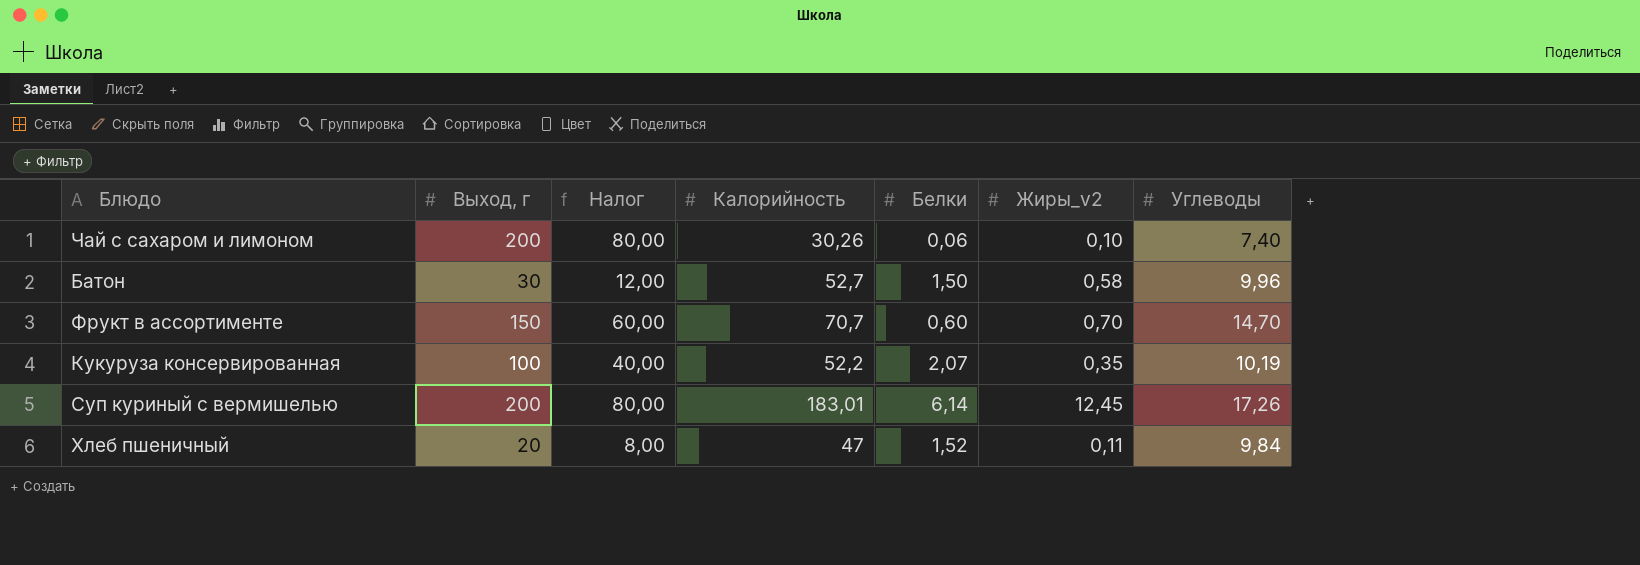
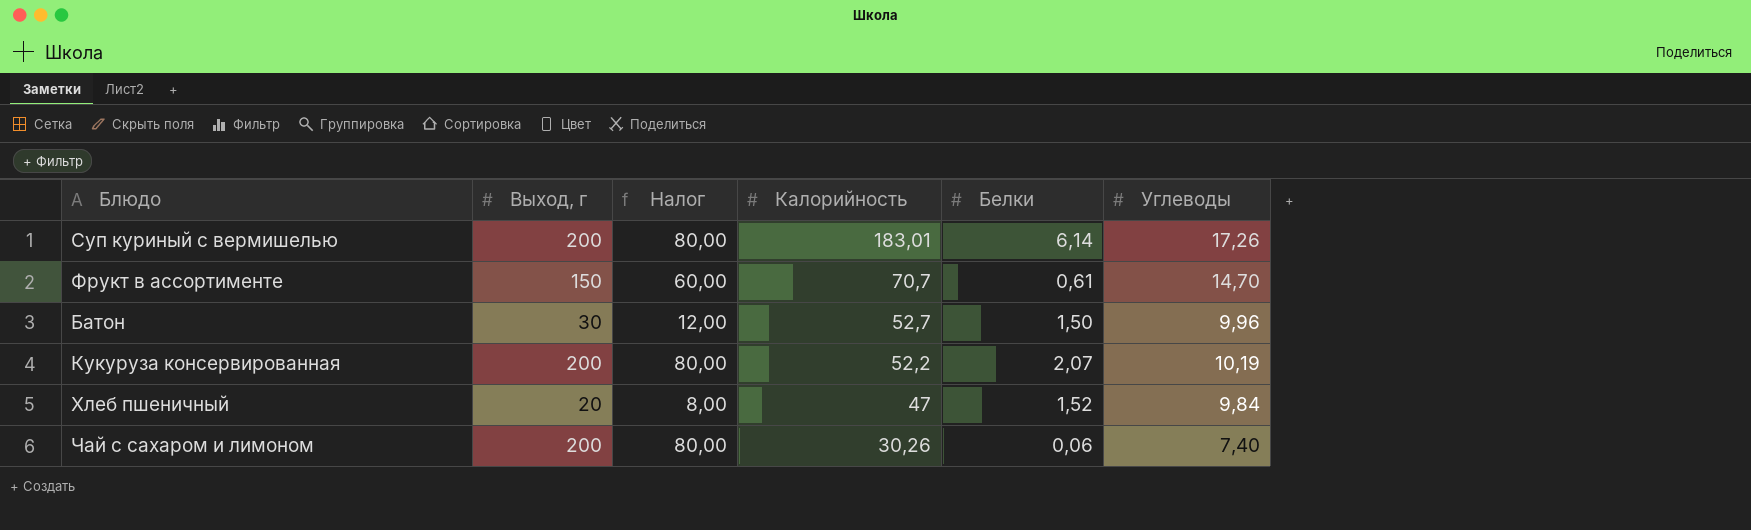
row order: none -> Калорийность descending
column Жиры_v2 | position: 6 -> none
Фрукт в ассортименте | Белки: 0,60 -> 0,61
Кукуруза консервированная | Выход, г: 100 -> 200
Кукуруза консервированная | Налог: 40,00 -> 80,00

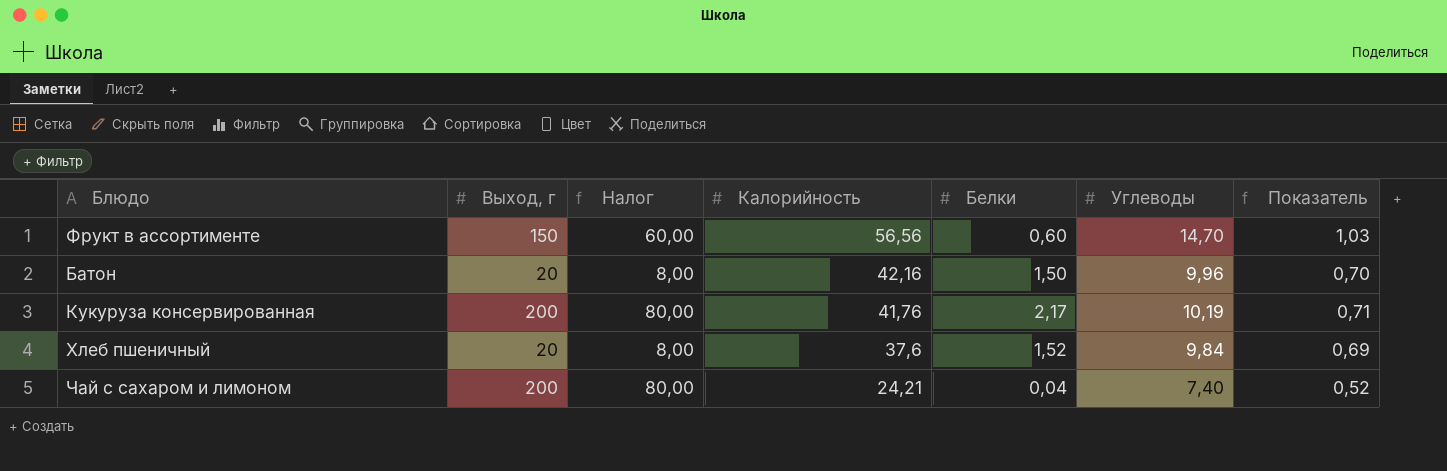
column Показатель | formula: none -> [Углеводы] * 0,07
row Суп куриный с вермишелью: 200 | 80,00 | 183,01 | 6,14 | 17,26 -> none
Фрукт в ассортименте | Калорийность: 70,7 -> 56,56
Фрукт в ассортименте | Белки: 0,61 -> 0,60
Батон | Выход, г: 30 -> 20
Батон | Налог: 12,00 -> 8,00
Батон | Калорийность: 52,7 -> 42,16
Кукуруза консервированная | Калорийность: 52,2 -> 41,76
Кукуруза консервированная | Белки: 2,07 -> 2,17
Хлеб пшеничный | Калорийность: 47 -> 37,6
Чай с сахаром и лимоном | Калорийность: 30,26 -> 24,21
Чай с сахаром и лимоном | Белки: 0,06 -> 0,04

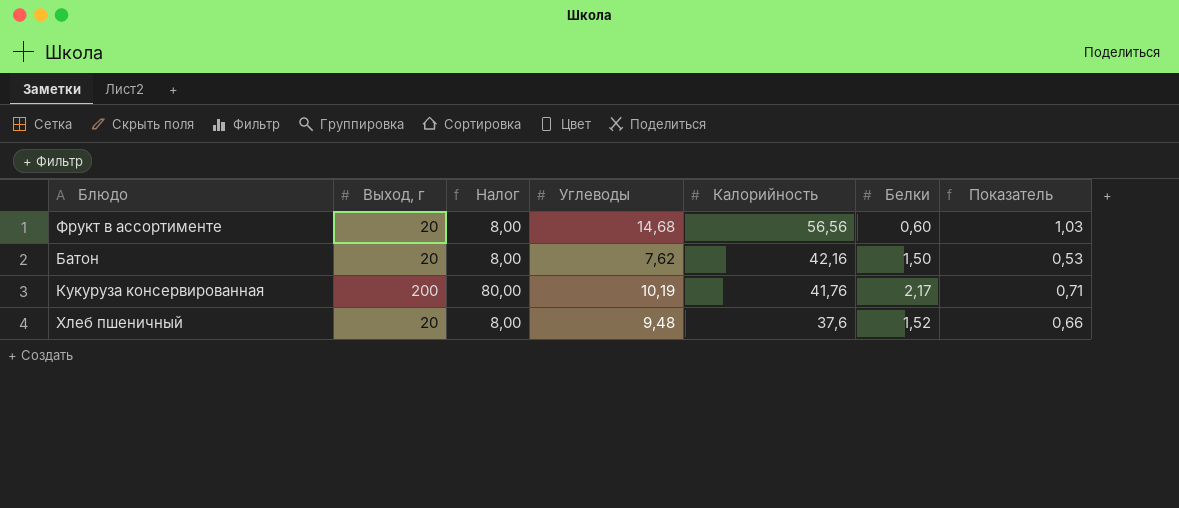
column Углеводы | position: 6 -> 4
row Чай с сахаром и лимоном: 200 | 80,00 | 24,21 | 0,04 | 7,40 | 0,52 -> none
Фрукт в ассортименте | Выход, г: 150 -> 20
Фрукт в ассортименте | Налог: 60,00 -> 8,00
Фрукт в ассортименте | Углеводы: 14,70 -> 14,68
Батон | Углеводы: 9,96 -> 7,62
Батон | Показатель: 0,70 -> 0,53
Хлеб пшеничный | Углеводы: 9,84 -> 9,48
Хлеб пшеничный | Показатель: 0,69 -> 0,66

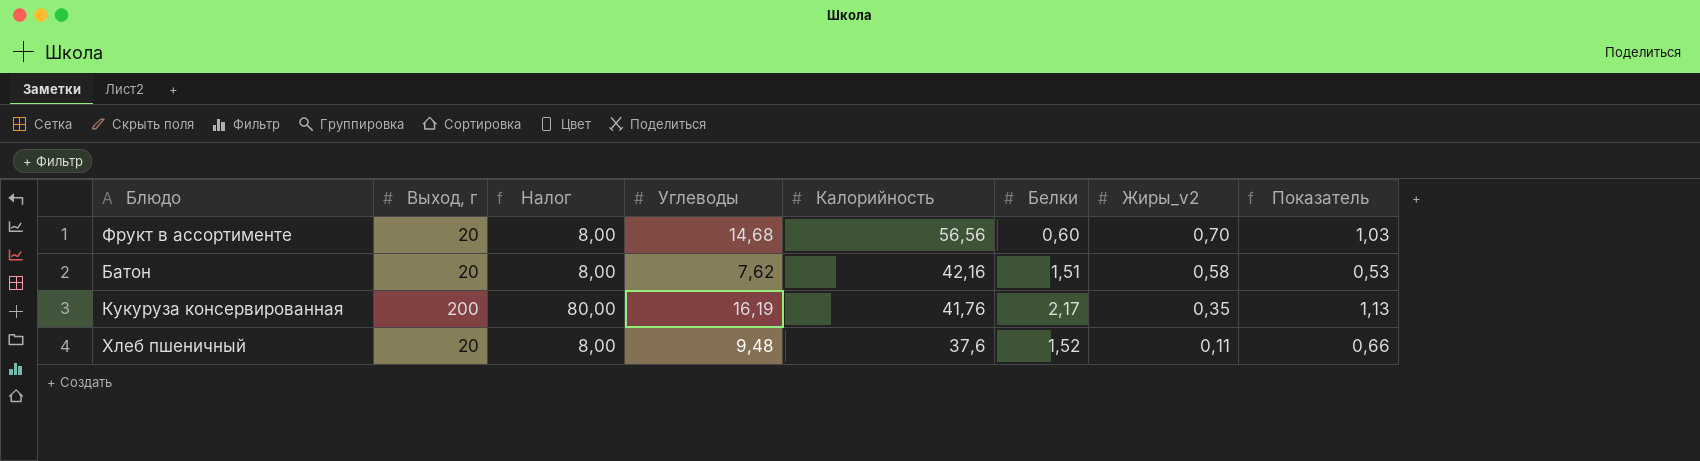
column Жиры_v2 | position: none -> 7
Батон | Белки: 1,50 -> 1,51
Кукуруза консервированная | Углеводы: 10,19 -> 16,19
Кукуруза консервированная | Показатель: 0,71 -> 1,13

